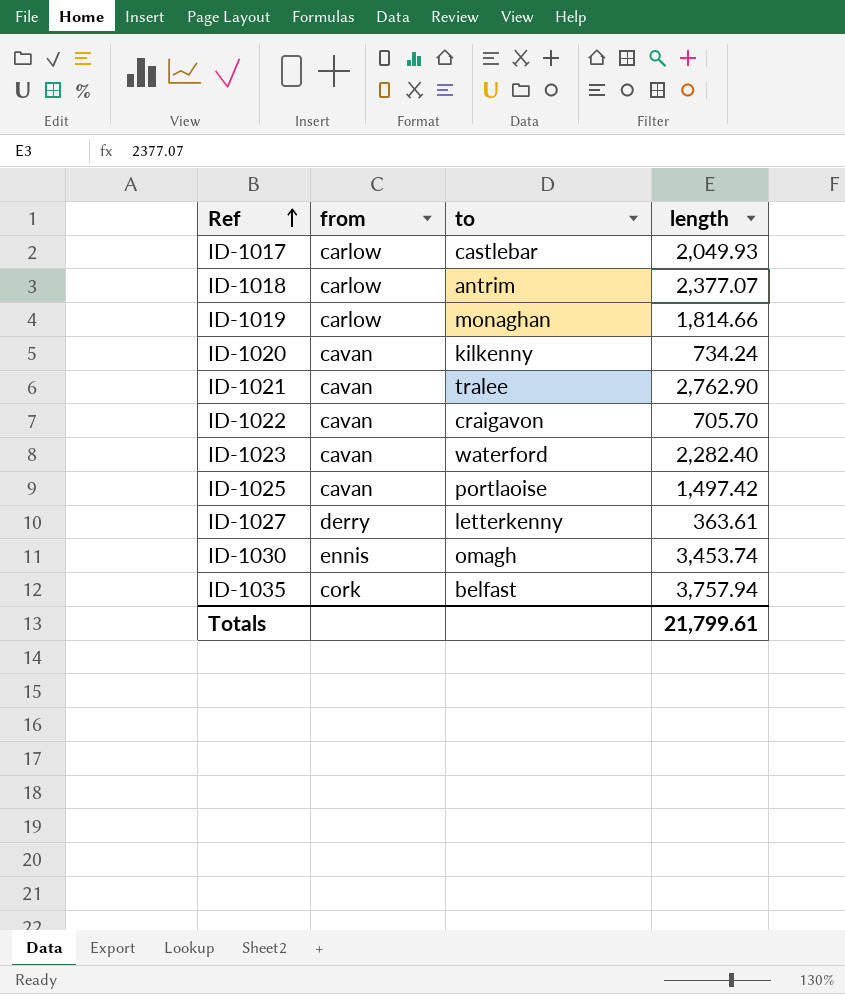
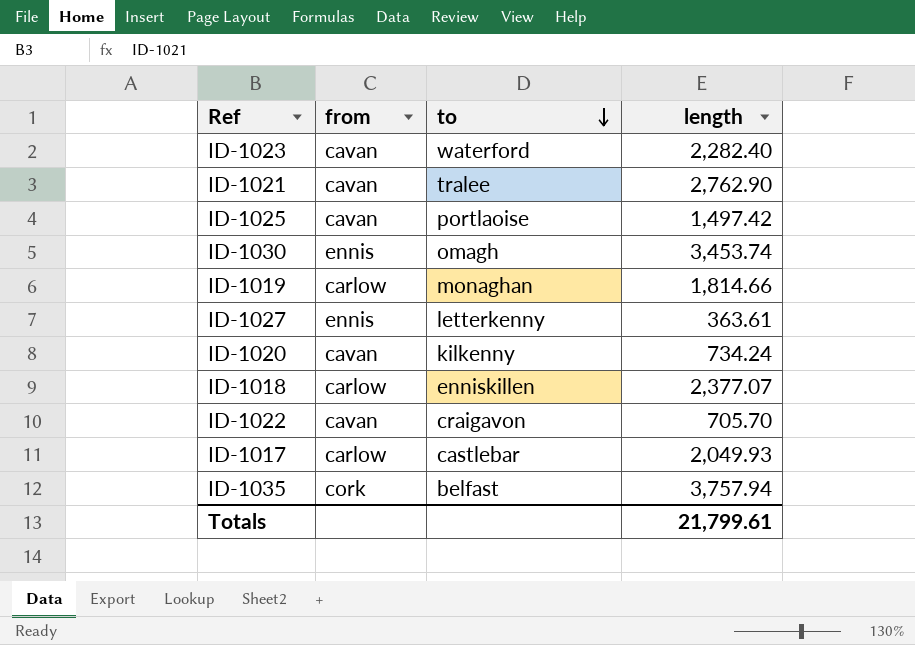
row order: Ref ascending -> to descending
ID-1027 | from: derry -> ennis
ID-1018 | to: antrim -> enniskillen

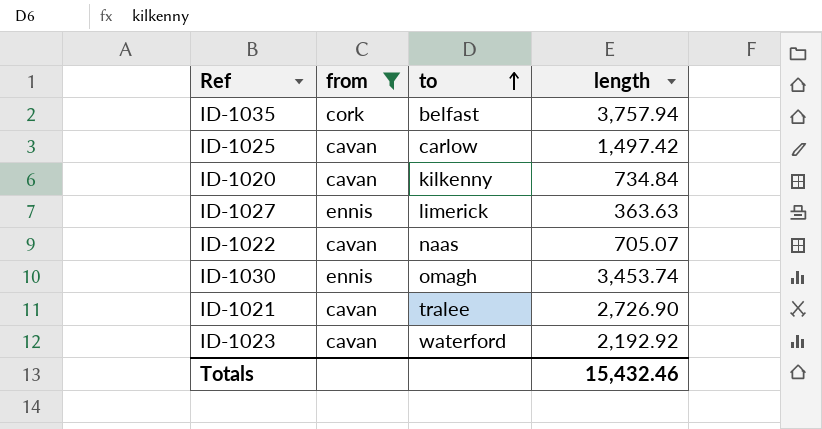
filter: none -> from != carlow
row order: to descending -> to ascending
ID-1025 | to: portlaoise -> carlow
ID-1020 | length: 734.24 -> 734.84
ID-1027 | to: letterkenny -> limerick
ID-1027 | length: 363.61 -> 363.63
ID-1022 | to: craigavon -> naas
ID-1022 | length: 705.70 -> 705.07
ID-1021 | length: 2,762.90 -> 2,726.90
ID-1023 | length: 2,282.40 -> 2,192.92
Totals | length: 21,799.61 -> 15,432.46

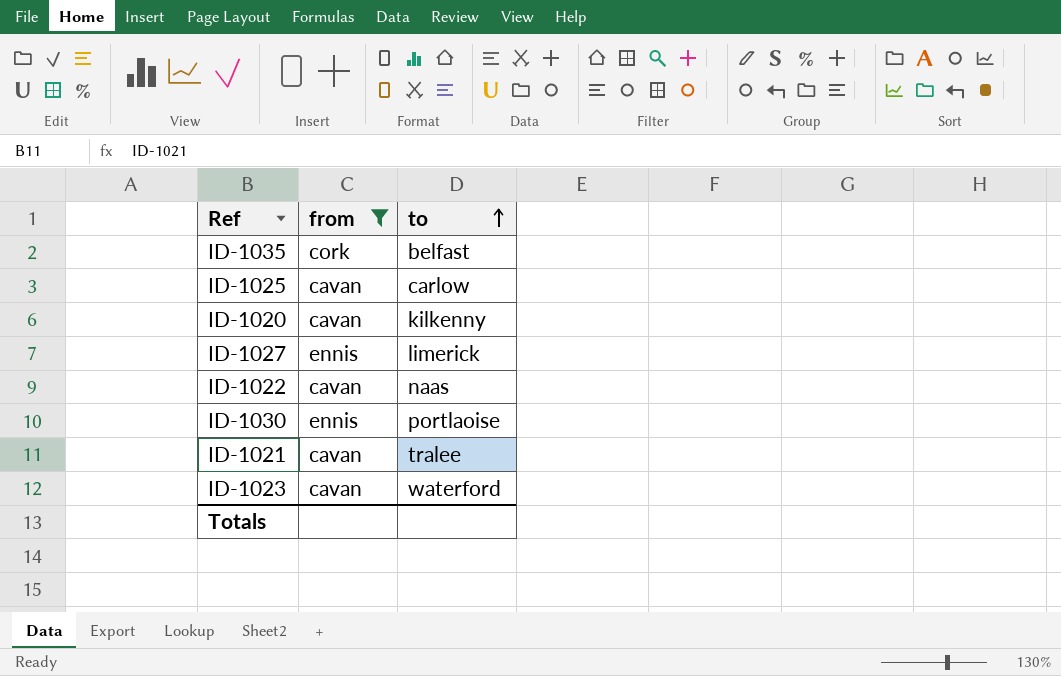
column length | position: 4 -> none
ID-1030 | to: omagh -> portlaoise

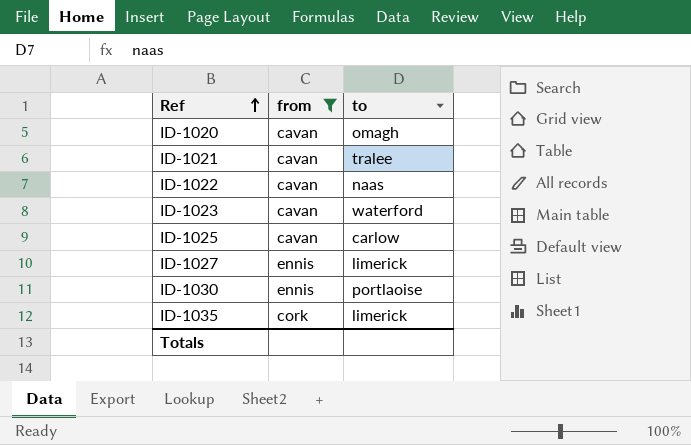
row order: to ascending -> Ref ascending
ID-1020 | to: kilkenny -> omagh
ID-1035 | to: belfast -> limerick

